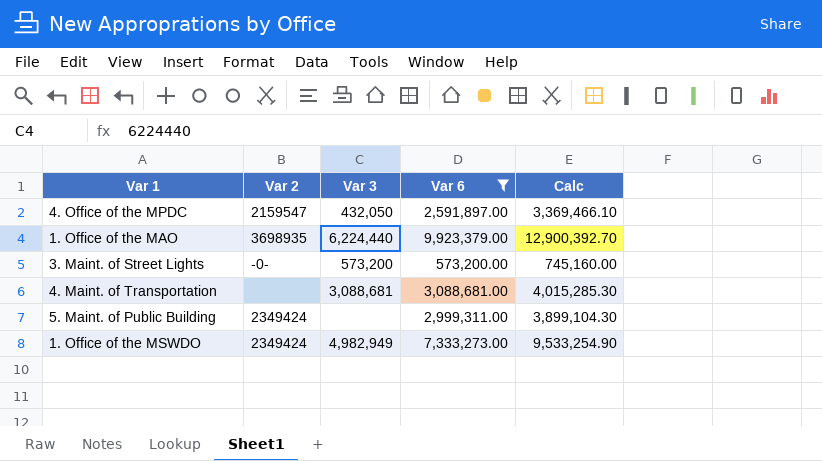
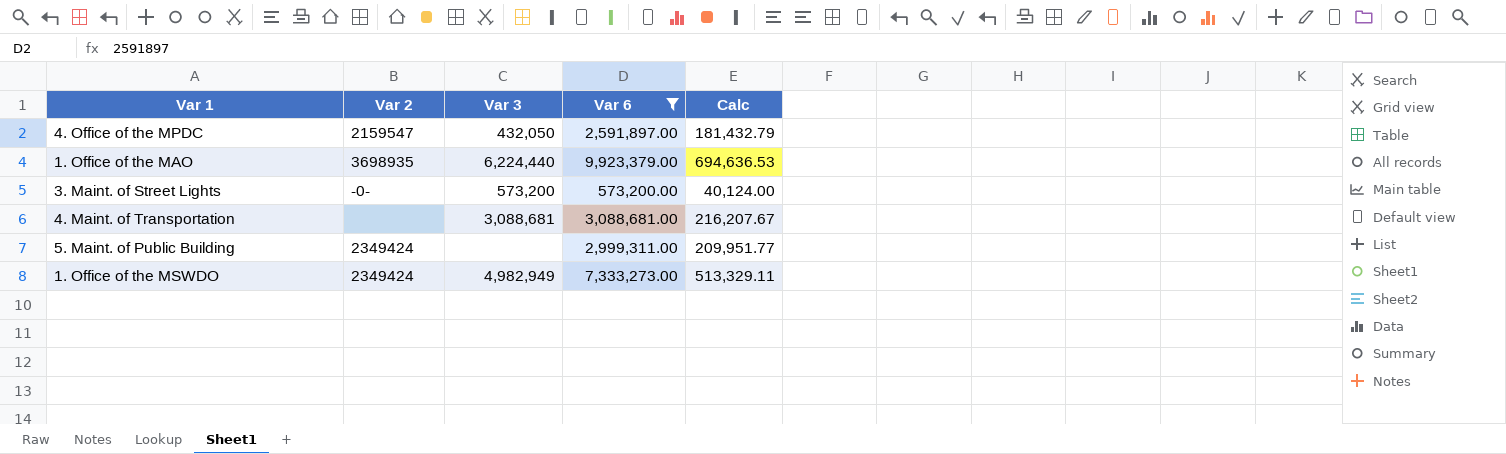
column Calc | formula: [Var 6] * 1.3 -> [Var 6] * 0.07

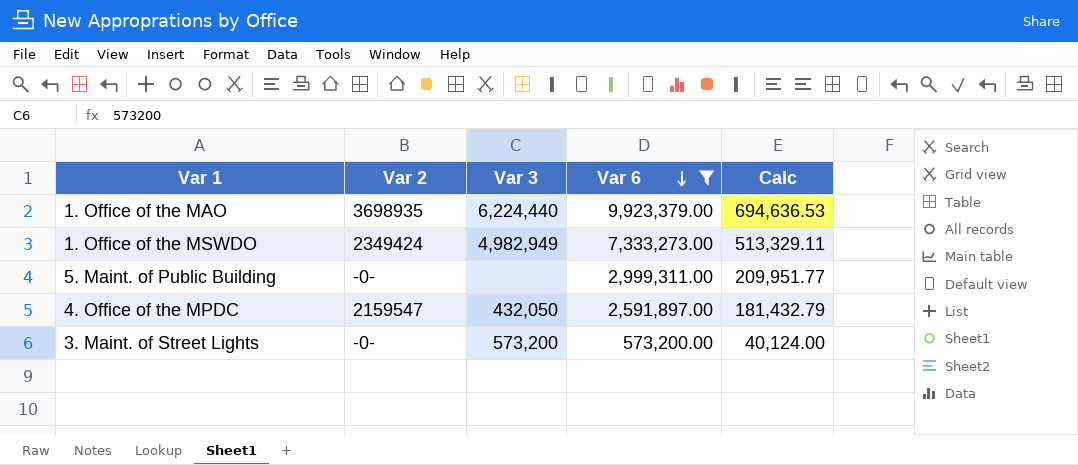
row order: none -> Var 6 descending
row 4. Maint. of Transportation: none | 3,088,681 | 3,088,681.00 | 216,207.67 -> none
5. Maint. of Public Building | Var 2: 2349424 -> -0-

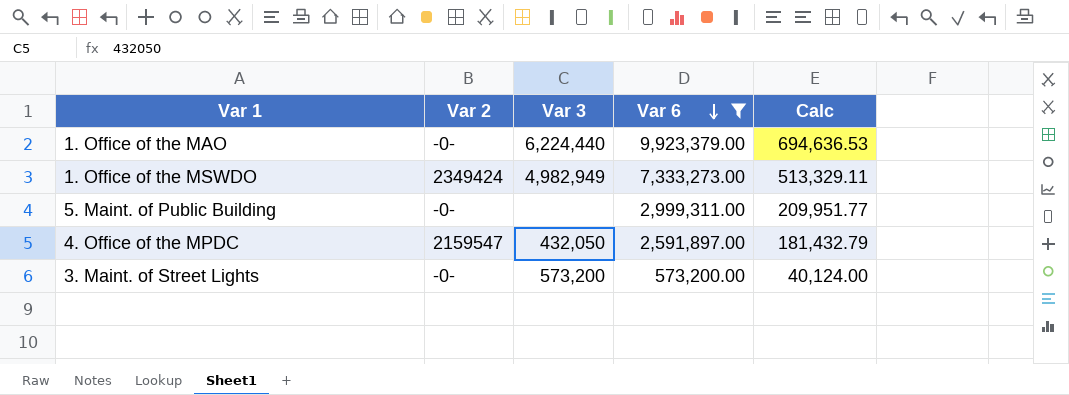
1. Office of the MAO | Var 2: 3698935 -> -0-

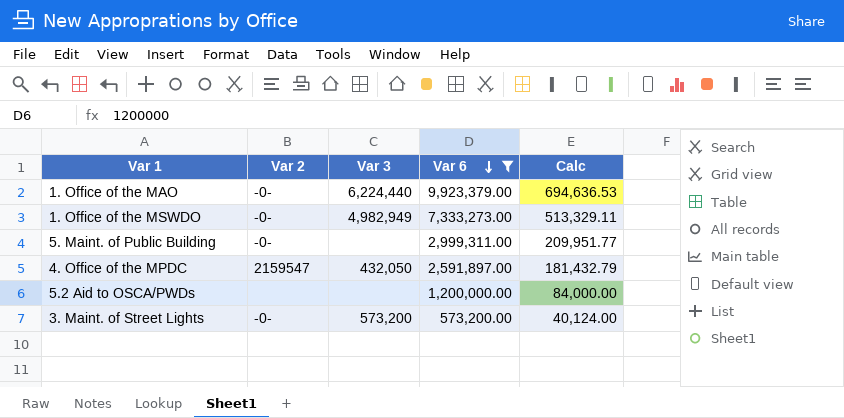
1. Office of the MSWDO | Var 2: 2349424 -> -0-
row 5.2 Aid to OSCA/PWDs: none -> none | none | 1,200,000.00 | 84,000.00

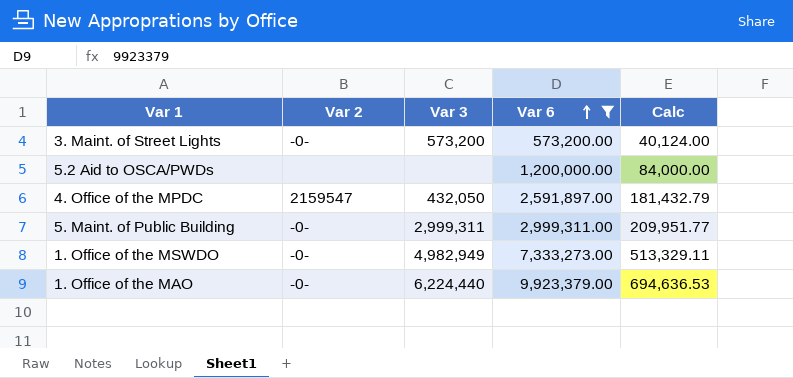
row order: Var 6 descending -> Var 6 ascending
5. Maint. of Public Building | Var 3: none -> 2,999,311

